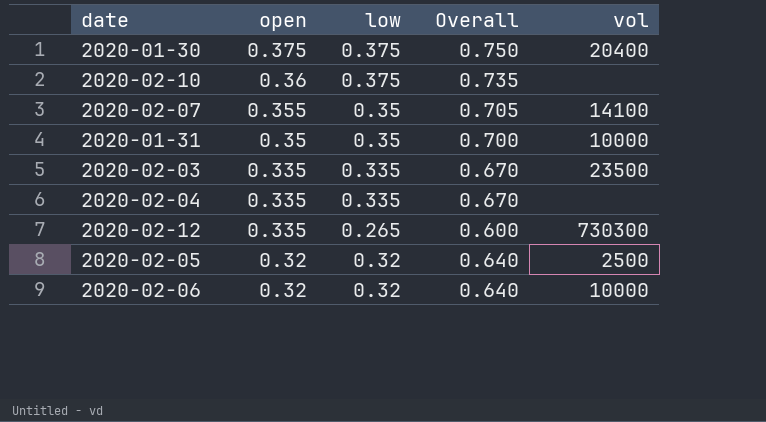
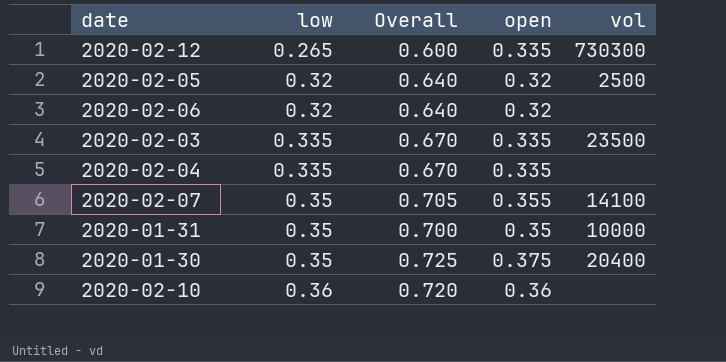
row order: open descending -> low ascending
column open | position: 2 -> 4
2020-02-06 | vol: 10000 -> none
2020-01-30 | low: 0.375 -> 0.35
2020-01-30 | Overall: 0.750 -> 0.725
2020-02-10 | low: 0.375 -> 0.36
2020-02-10 | Overall: 0.735 -> 0.720

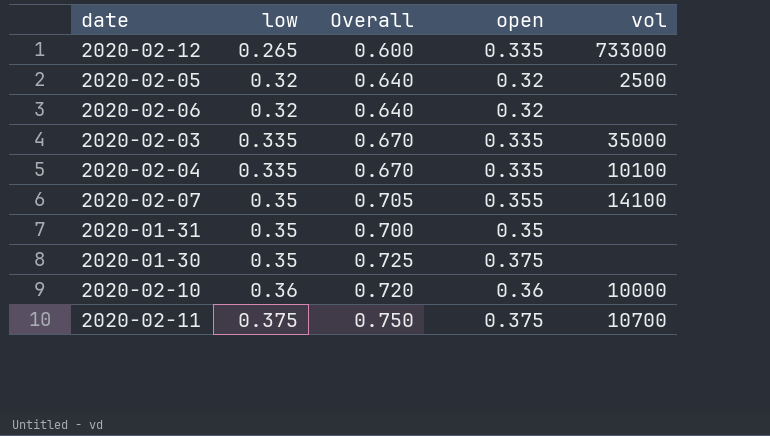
2020-02-12 | vol: 730300 -> 733000
2020-02-03 | vol: 23500 -> 35000
2020-02-04 | vol: none -> 10100
2020-01-31 | vol: 10000 -> none
2020-01-30 | vol: 20400 -> none
2020-02-10 | vol: none -> 10000
row 2020-02-11: none -> 0.375 | 0.750 | 0.375 | 10700

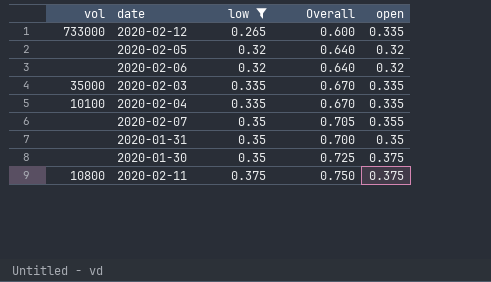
filter: none -> low != 0.36
column vol | position: 5 -> 1
2020-02-05 | vol: 2500 -> none
2020-02-07 | vol: 14100 -> none
2020-02-11 | vol: 10700 -> 10800

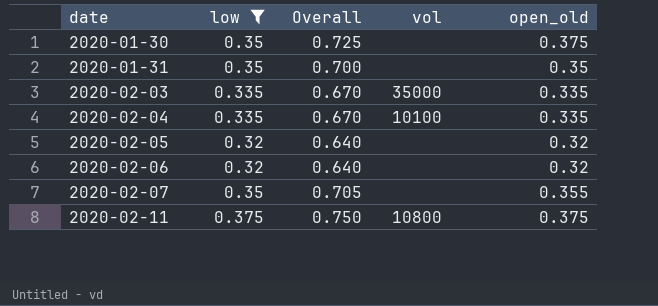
row order: low ascending -> date ascending
column vol | position: 1 -> 4
column name: open -> open_old
row 2020-02-12: 733000 | 0.265 | 0.600 | 0.335 -> none

